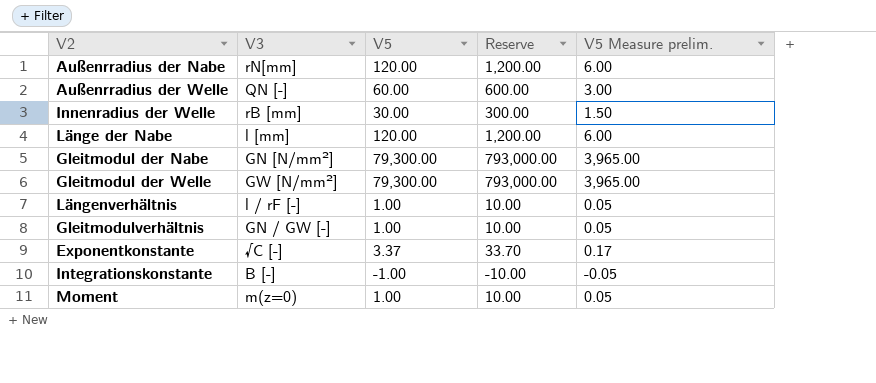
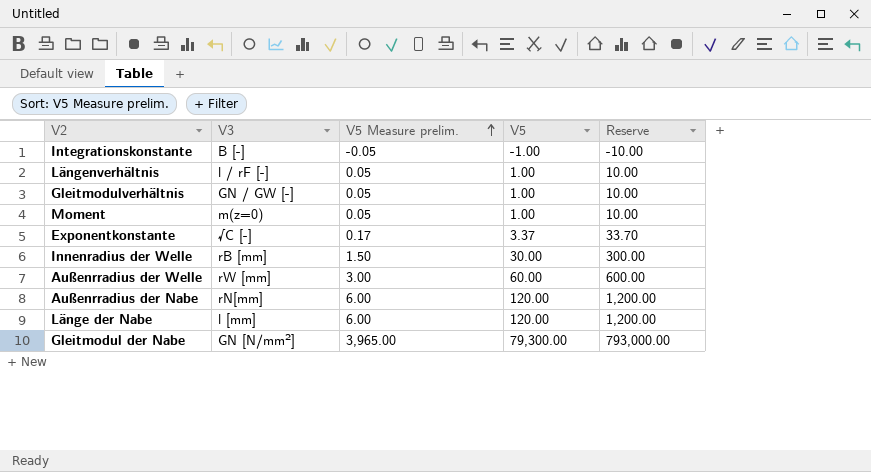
row order: none -> V5 Measure prelim. ascending
column V5 Measure prelim. | position: 5 -> 3
row Gleitmodul der Welle: GW [N/mm²] | 79,300.00 | 793,000.00 | 3,965.00 -> none
Außenrradius der Welle | V3: QN [-] -> rW [mm]

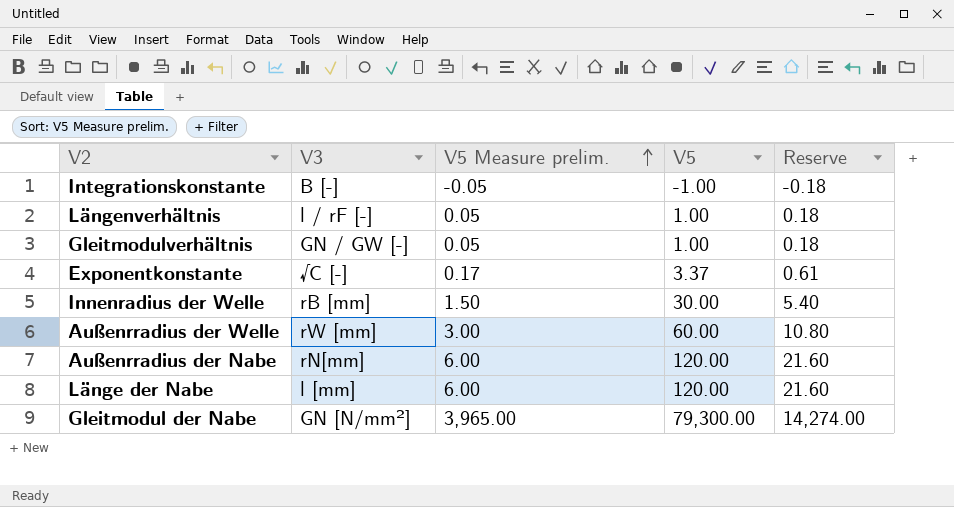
column Reserve | formula: [V5] * 10 -> [V5] * 0.18
row Moment: m(z=0) | 0.05 | 1.00 | 10.00 -> none

